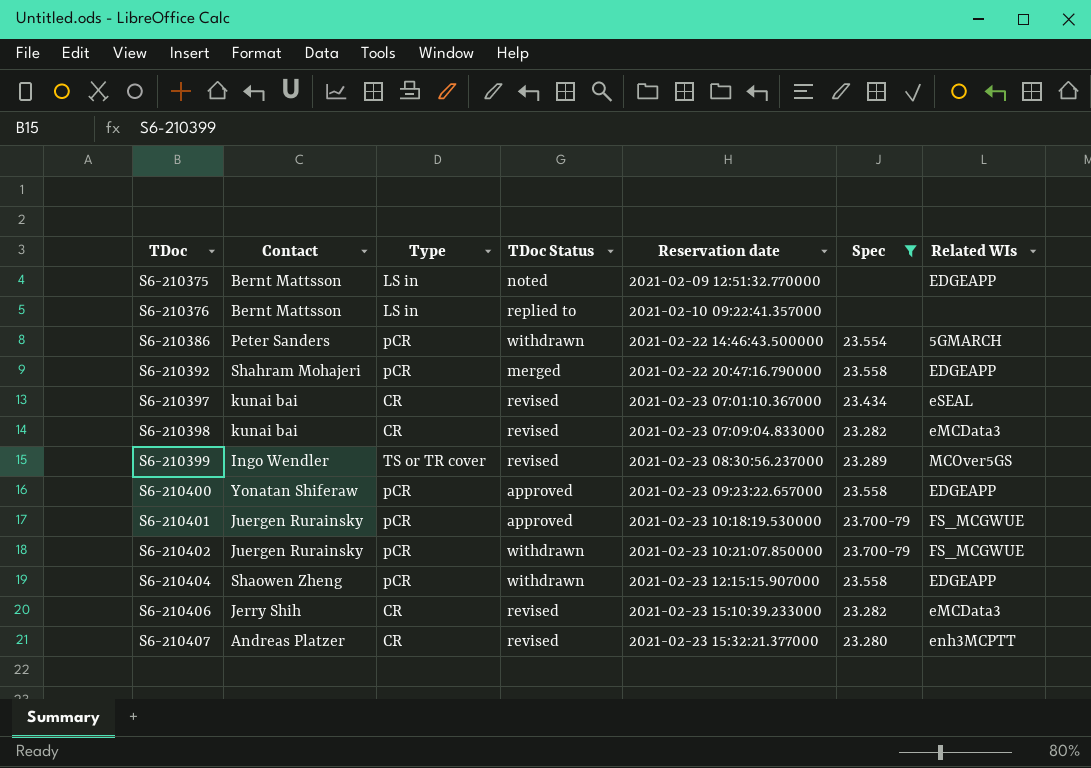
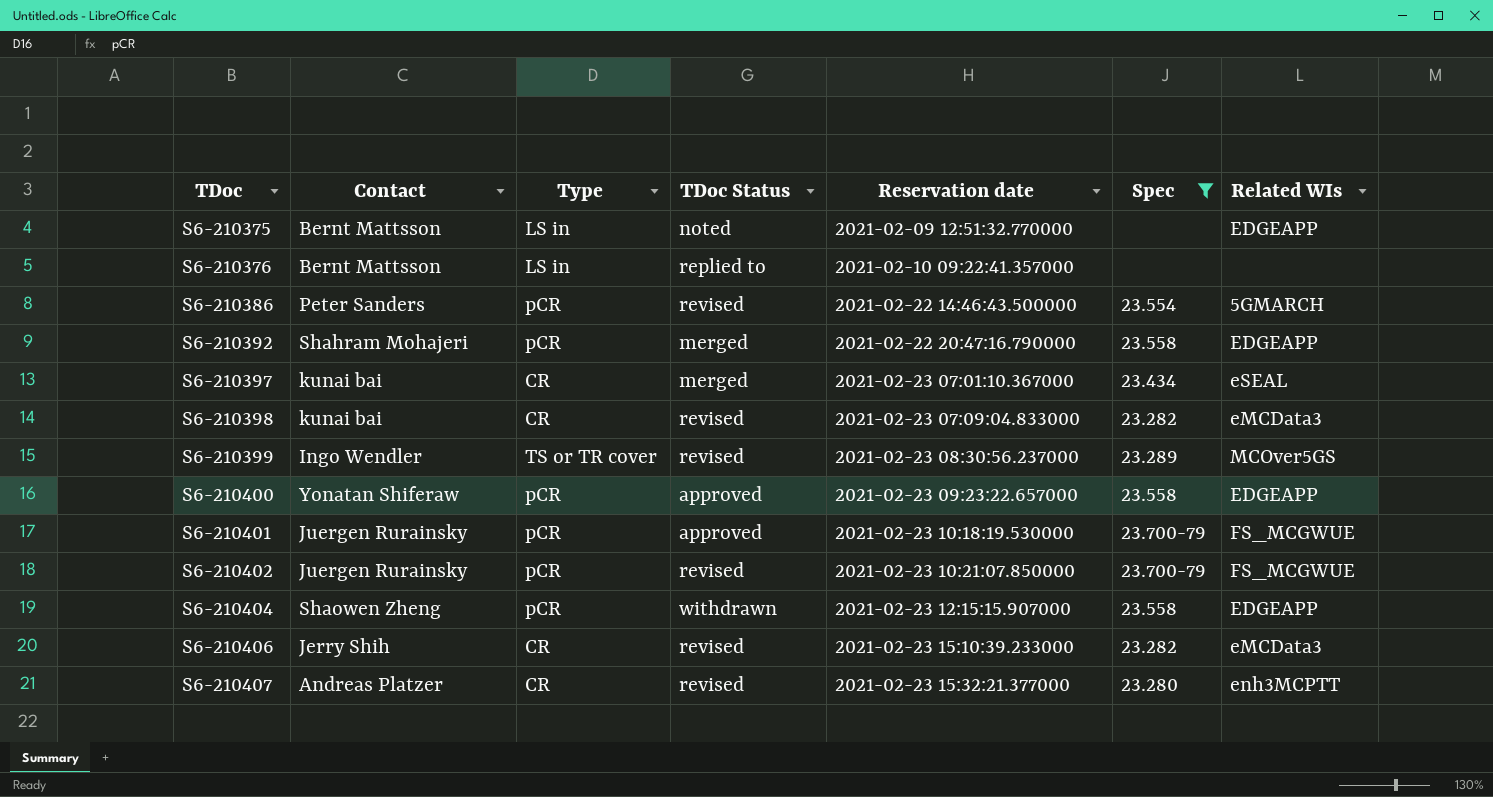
S6-210386 | TDoc Status: withdrawn -> revised
S6-210397 | TDoc Status: revised -> merged
S6-210402 | TDoc Status: withdrawn -> revised

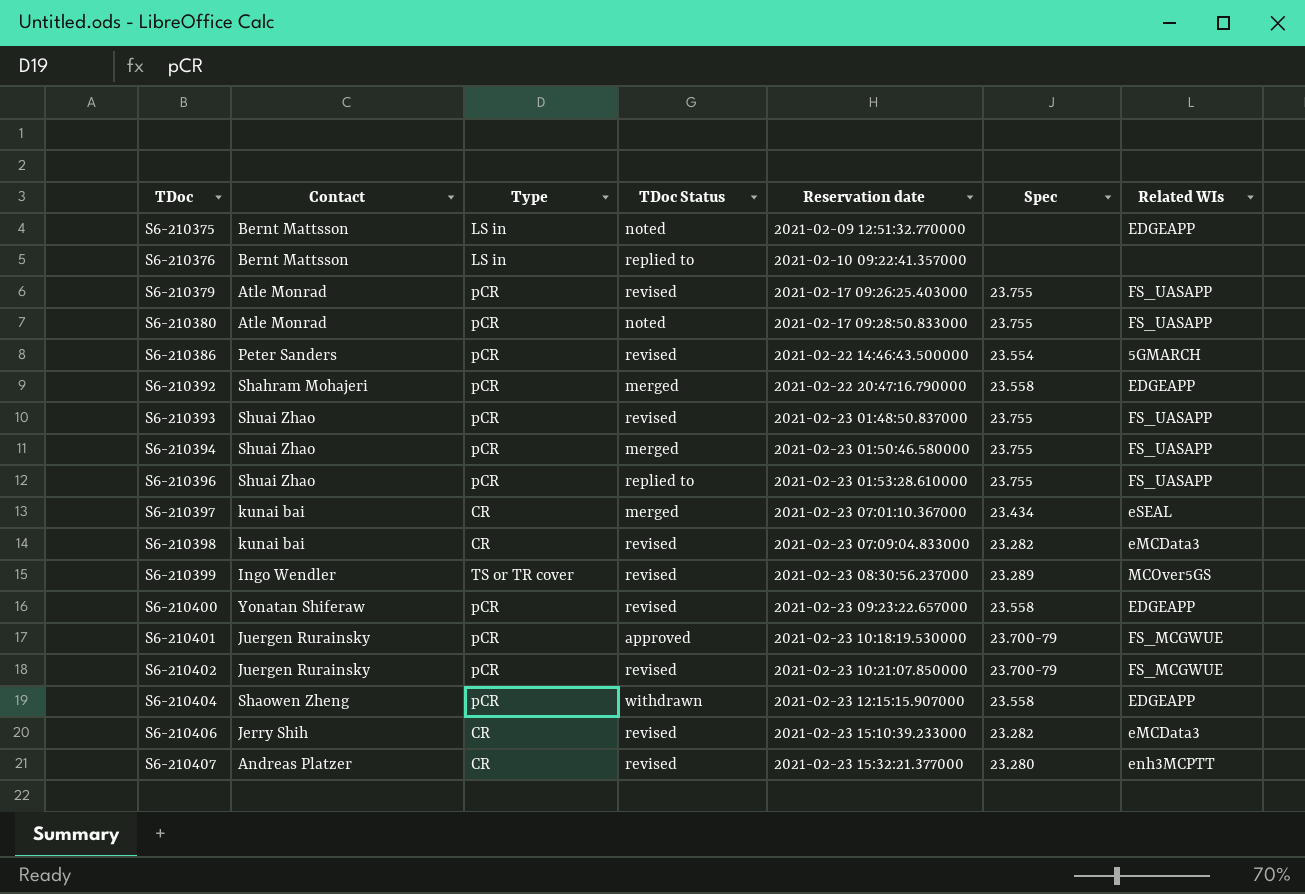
filter: Spec != 23.755 -> none
S6-210400 | TDoc Status: approved -> revised

